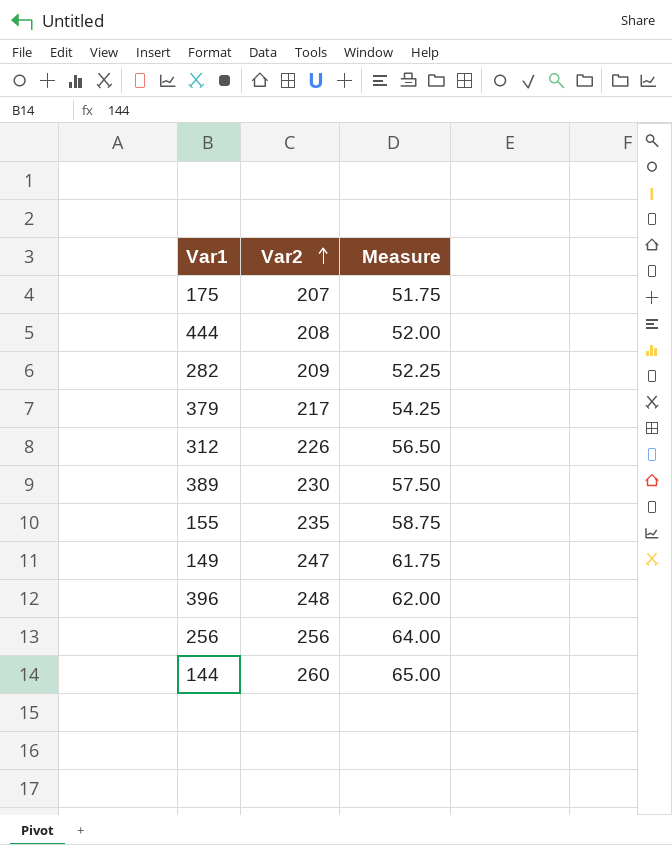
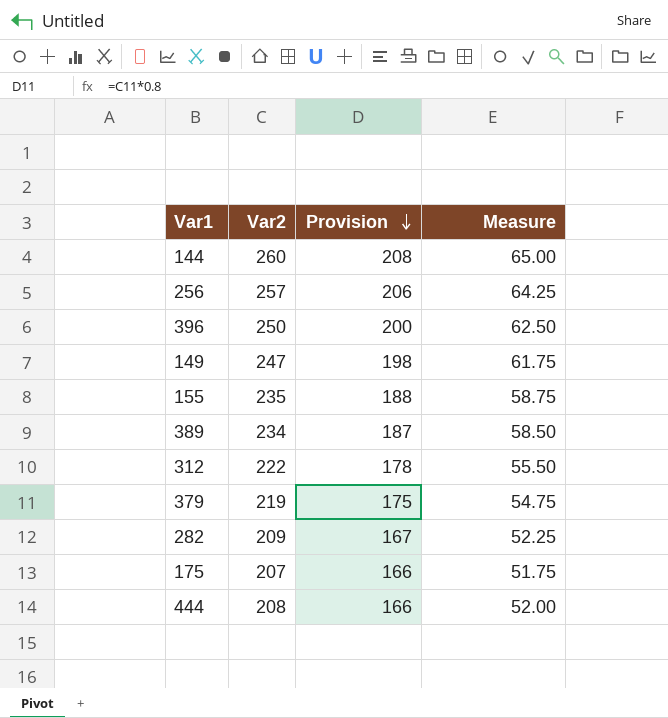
row order: Var2 ascending -> Provision descending
column Provision | formula: none -> [Var2] * 0.8
256 | Var2: 256 -> 257
256 | Measure: 64.00 -> 64.25
396 | Var2: 248 -> 250
396 | Measure: 62.00 -> 62.50
389 | Var2: 230 -> 234
389 | Measure: 57.50 -> 58.50
312 | Var2: 226 -> 222
312 | Measure: 56.50 -> 55.50
379 | Var2: 217 -> 219
379 | Measure: 54.25 -> 54.75

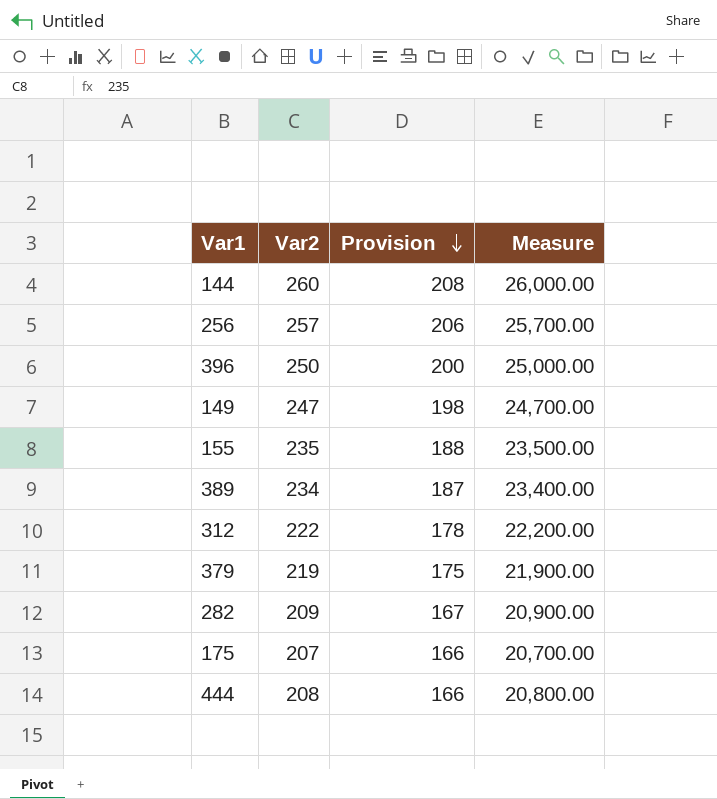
column Measure | formula: [Var2] * 0.25 -> [Var2] * 100

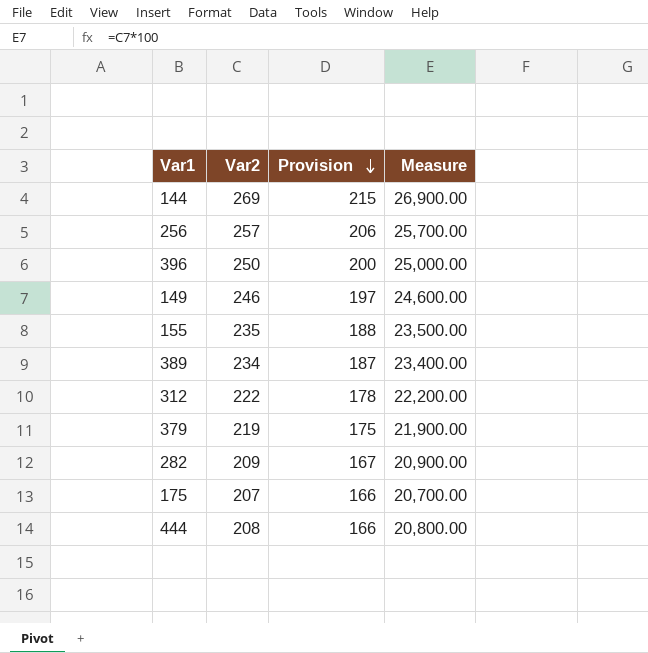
144 | Var2: 260 -> 269
144 | Provision: 208 -> 215
144 | Measure: 26,000.00 -> 26,900.00
149 | Var2: 247 -> 246
149 | Provision: 198 -> 197
149 | Measure: 24,700.00 -> 24,600.00

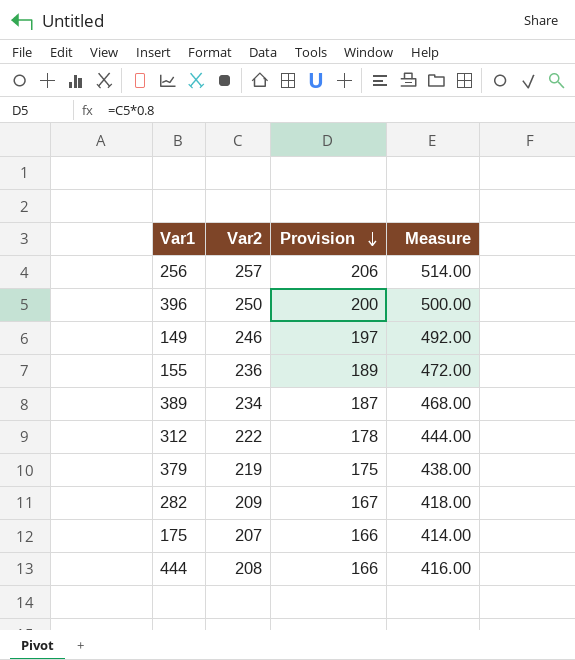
column Measure | formula: [Var2] * 100 -> [Var2] * 2
row 144: 269 | 215 | 26,900.00 -> none
155 | Var2: 235 -> 236
155 | Provision: 188 -> 189

